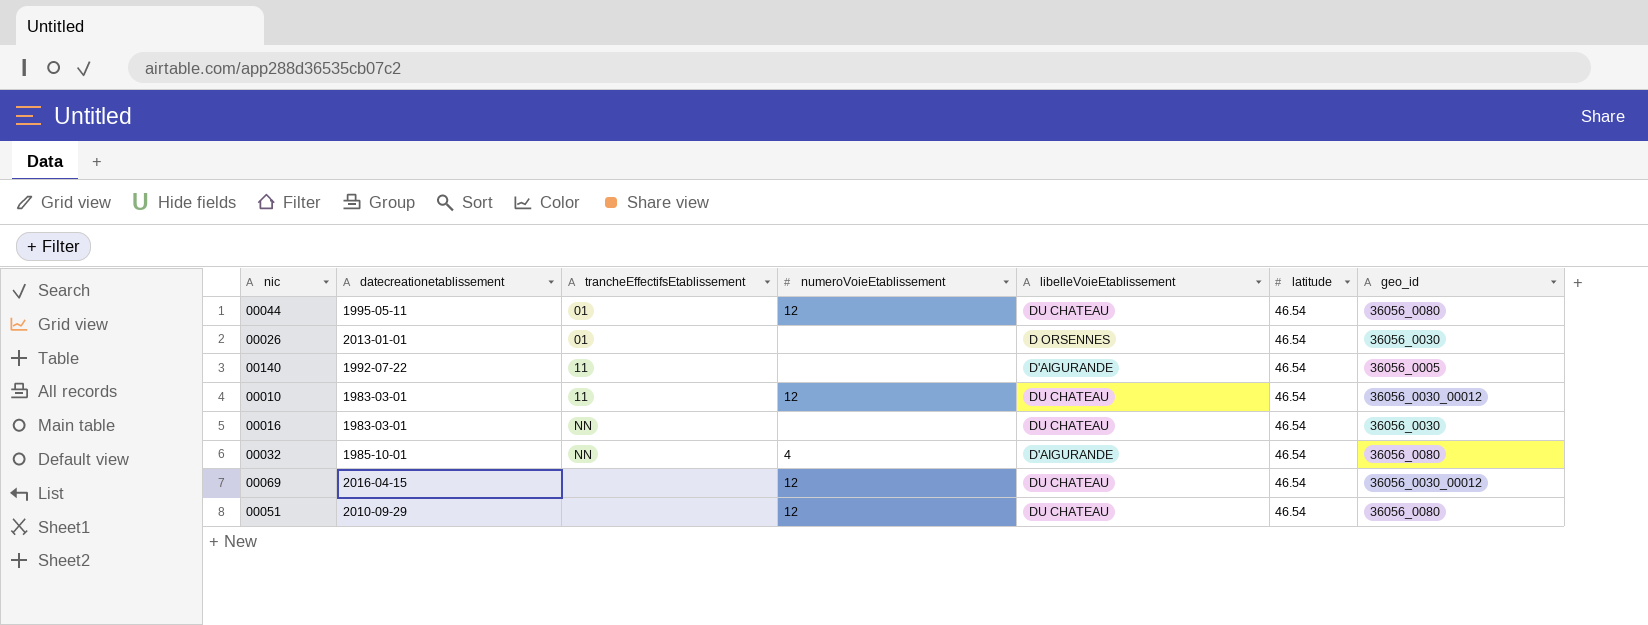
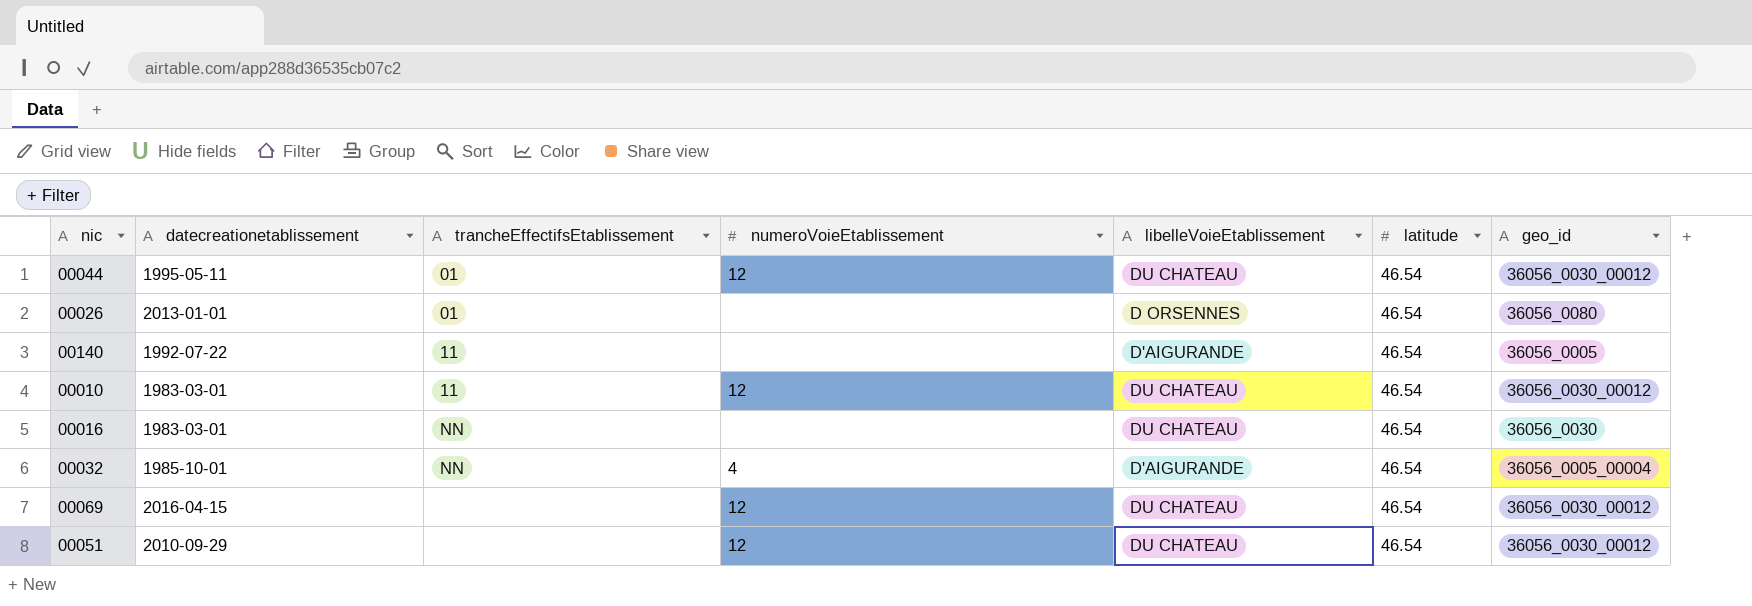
00044 | geo_id: 36056_0080 -> 36056_0030_00012
00026 | geo_id: 36056_0030 -> 36056_0080
00032 | geo_id: 36056_0080 -> 36056_0005_00004
00051 | geo_id: 36056_0080 -> 36056_0030_00012

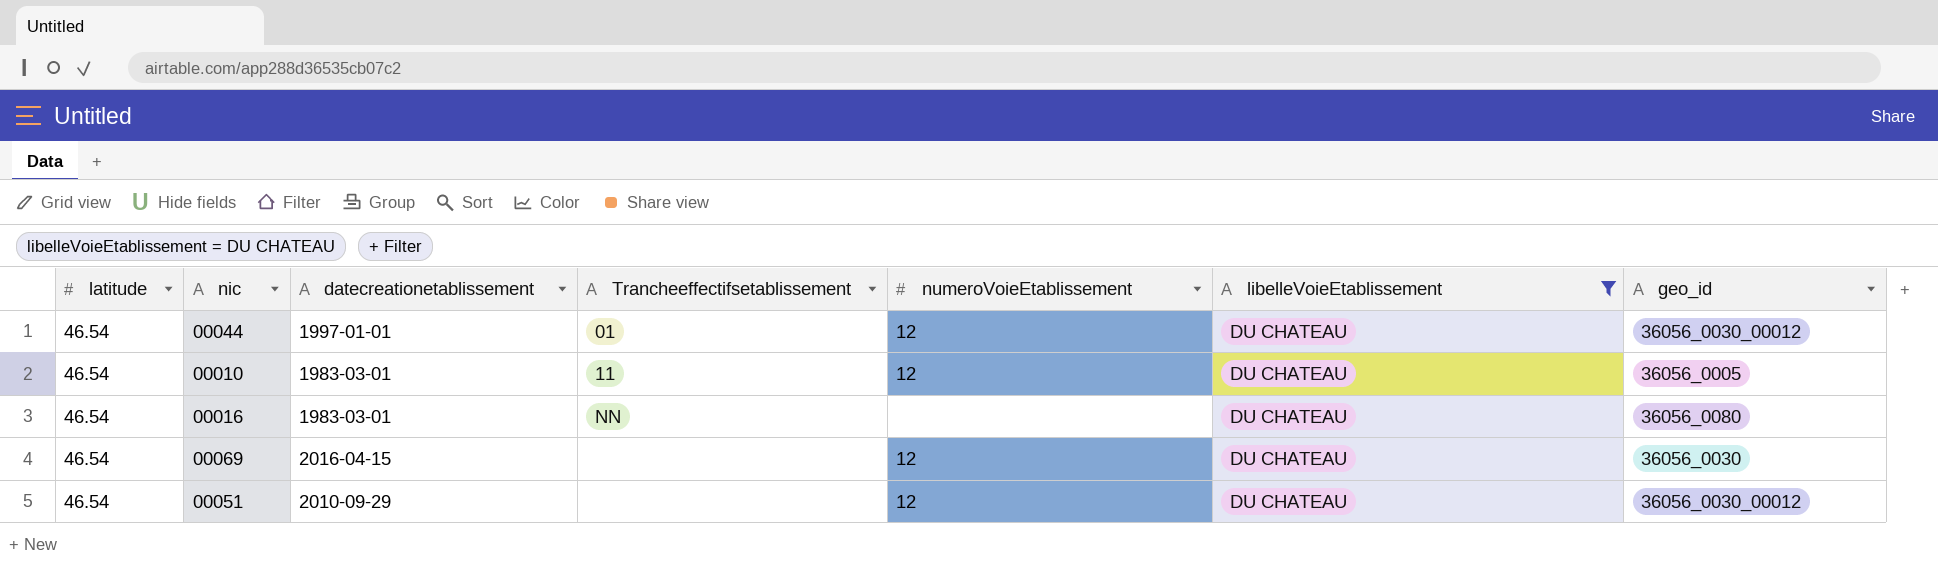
filter: none -> libelleVoieEtablissement = DU CHATEAU
column latitude | position: 6 -> 1
column name: trancheEffectifsEtablissement -> Trancheeffectifsetablissement
00044 | datecreationetablissement: 1995-05-11 -> 1997-01-01
00010 | geo_id: 36056_0030_00012 -> 36056_0005
00016 | geo_id: 36056_0030 -> 36056_0080
00069 | geo_id: 36056_0030_00012 -> 36056_0030

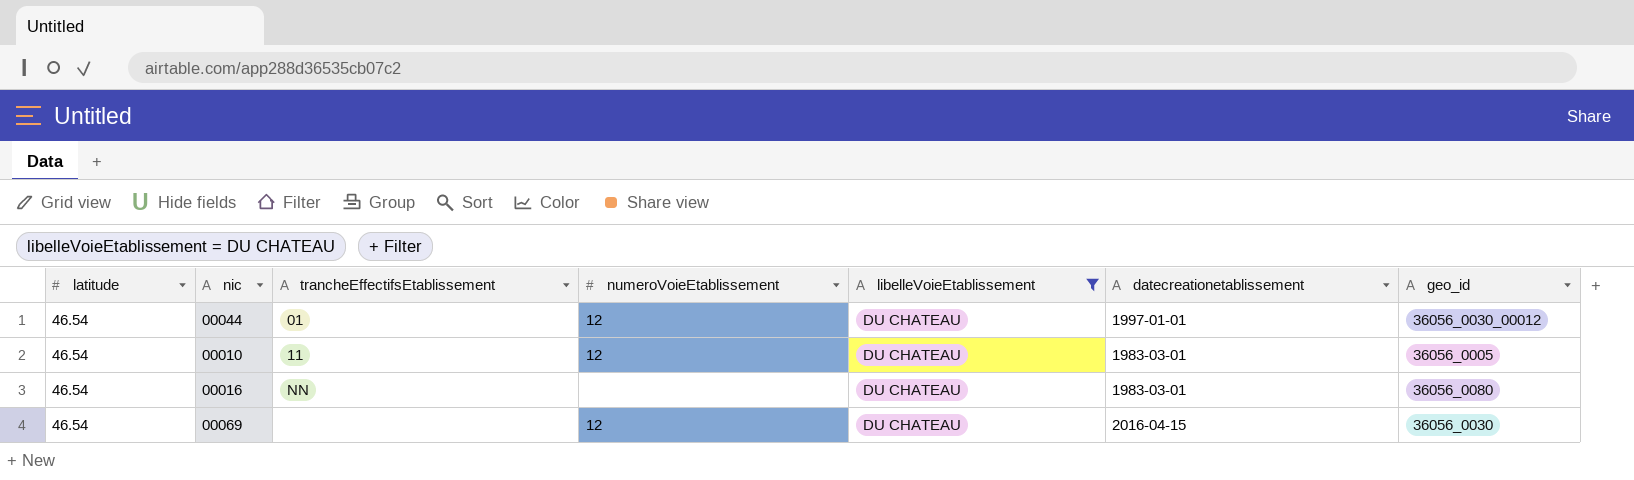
column name: Trancheeffectifsetablissement -> trancheEffectifsEtablissement
column datecreationetablissement | position: 3 -> 6
row 00051: 46.54 | 2010-09-29 | none | 12 | DU CHATEAU | 36056_0030_00012 -> none

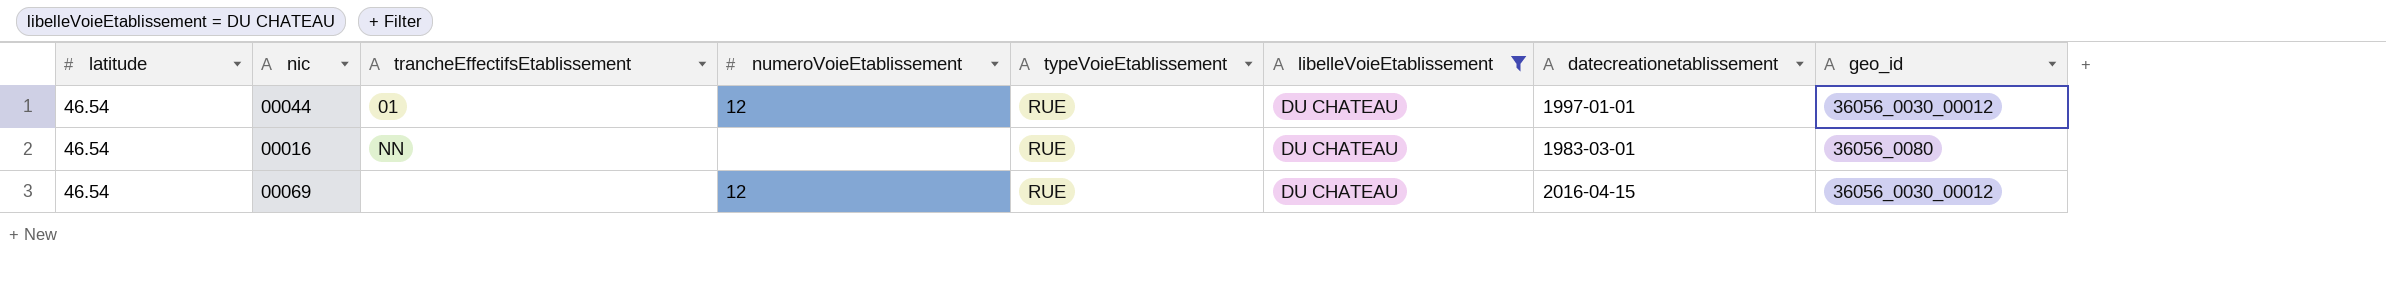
column typeVoieEtablissement | position: none -> 5
row 00010: 46.54 | 11 | 12 | DU CHATEAU | 1983-03-01 | 36056_0005 -> none
00069 | geo_id: 36056_0030 -> 36056_0030_00012

